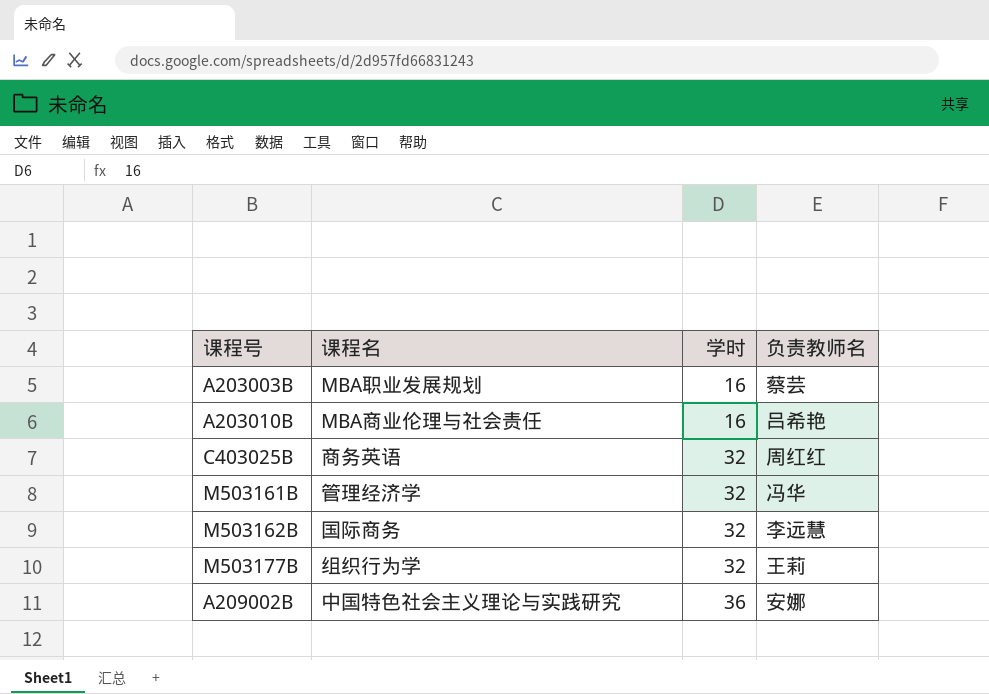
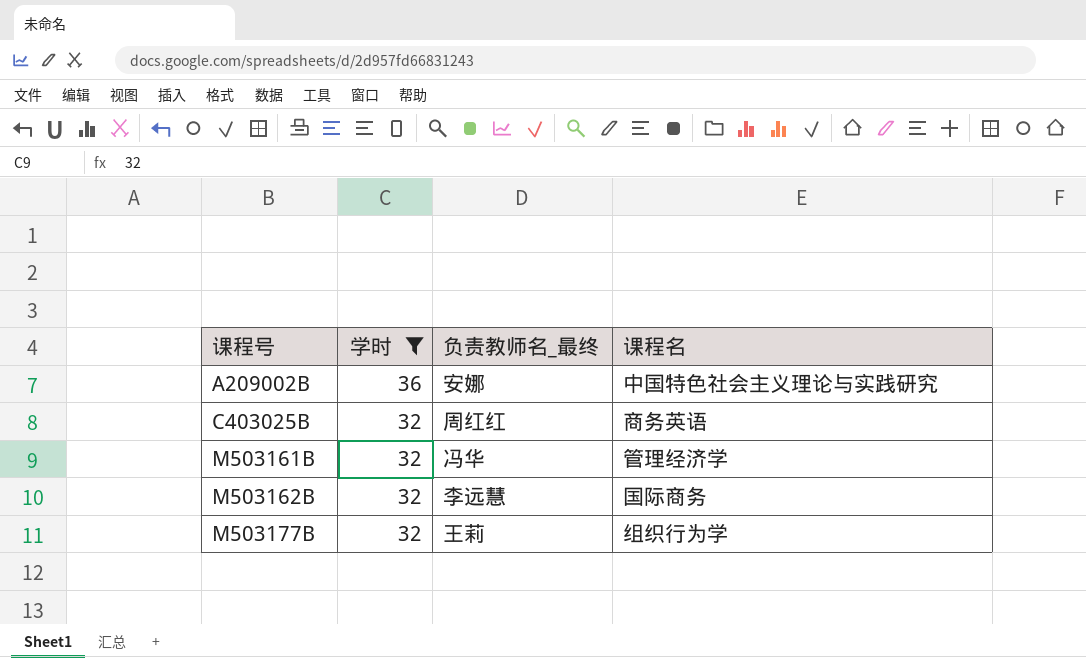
filter: none -> 学时 != 16
row order: 学时 ascending -> 课程号 ascending
column name: 负责教师名 -> 负责教师名_最终
column 课程名 | position: 2 -> 4

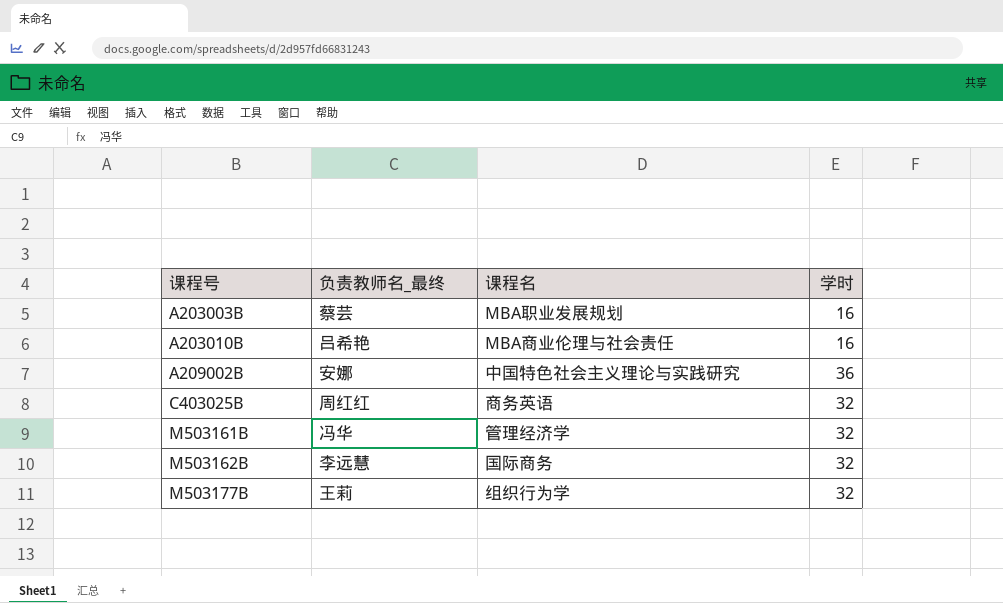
filter: 学时 != 16 -> none
column 学时 | position: 2 -> 4

